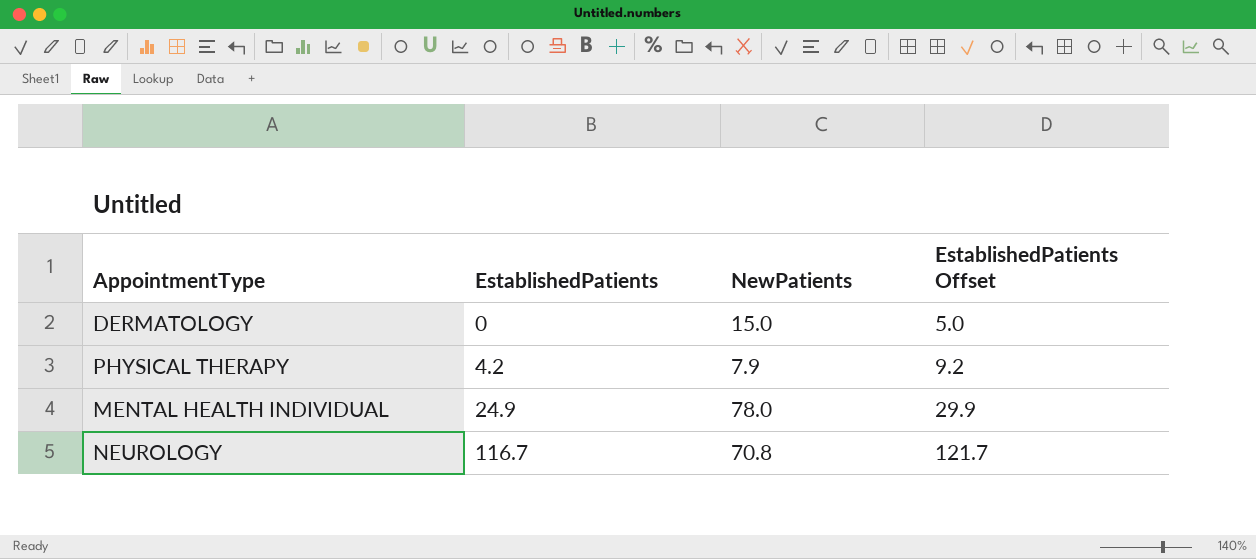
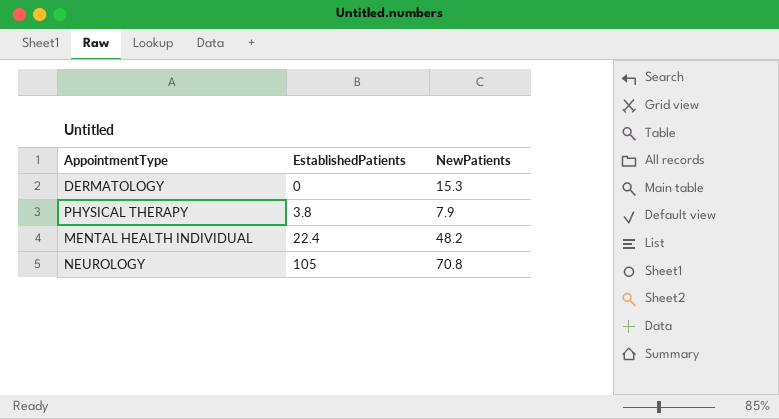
column EstablishedPatients Offset | formula: [EstablishedPatients] + 5 -> none
DERMATOLOGY | NewPatients: 15.0 -> 15.3
PHYSICAL THERAPY | EstablishedPatients: 4.2 -> 3.8
MENTAL HEALTH INDIVIDUAL | EstablishedPatients: 24.9 -> 22.4
MENTAL HEALTH INDIVIDUAL | NewPatients: 78.0 -> 48.2
NEUROLOGY | EstablishedPatients: 116.7 -> 105

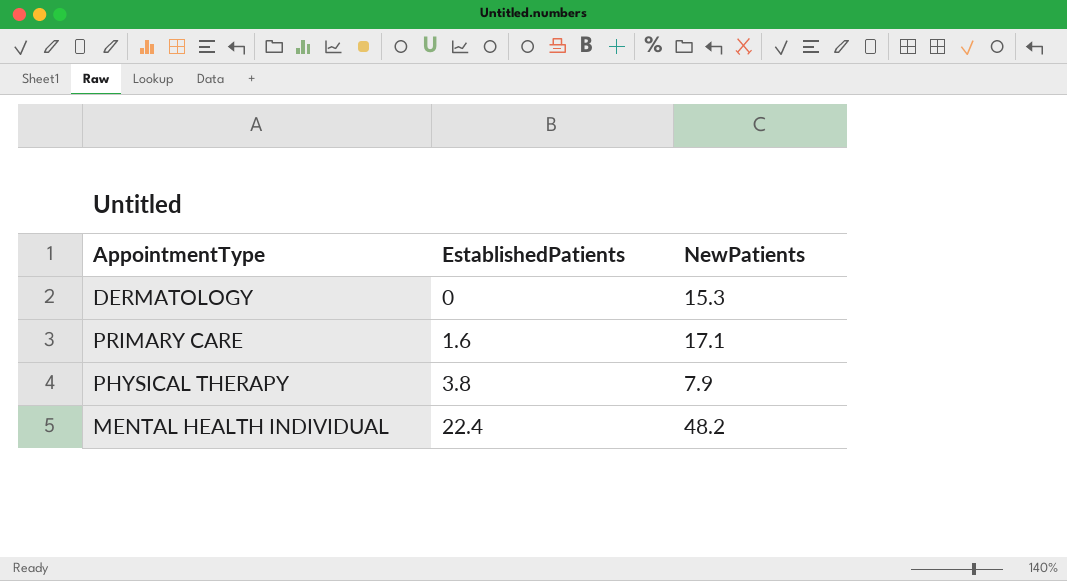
row NEUROLOGY: 105 | 70.8 -> none
row PRIMARY CARE: none -> 1.6 | 17.1

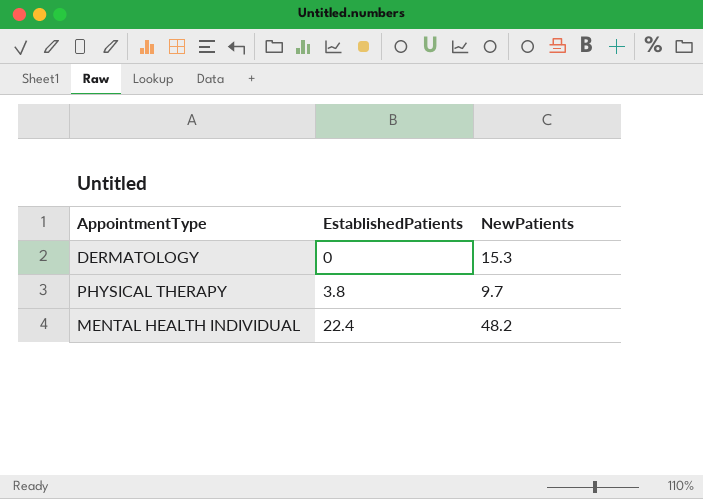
row PRIMARY CARE: 1.6 | 17.1 -> none
PHYSICAL THERAPY | NewPatients: 7.9 -> 9.7

